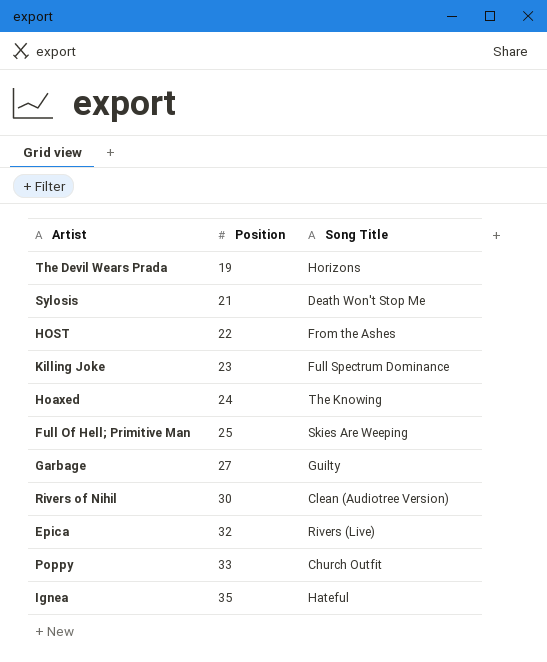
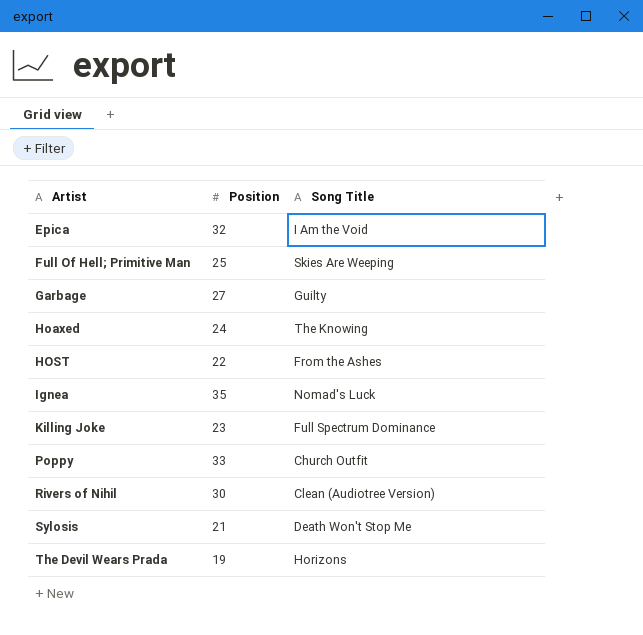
row order: Position ascending -> Artist ascending
Epica | Song Title: Rivers (Live) -> I Am the Void
Ignea | Song Title: Hateful -> Nomad's Luck

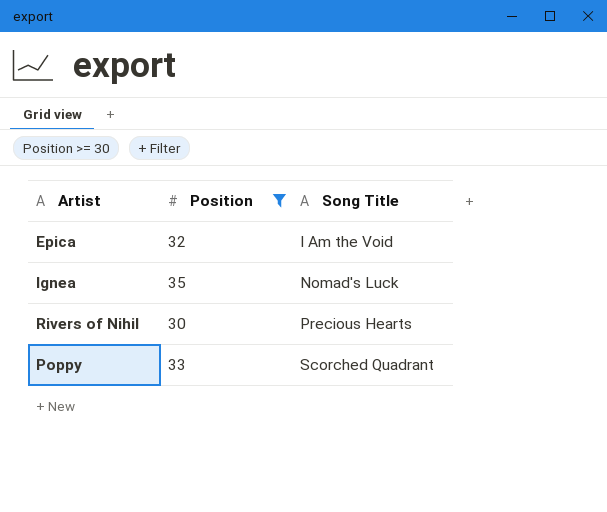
filter: none -> Position >= 30
row order: Artist ascending -> Song Title ascending
Rivers of Nihil | Song Title: Clean (Audiotree Version) -> Precious Hearts
Poppy | Song Title: Church Outfit -> Scorched Quadrant

